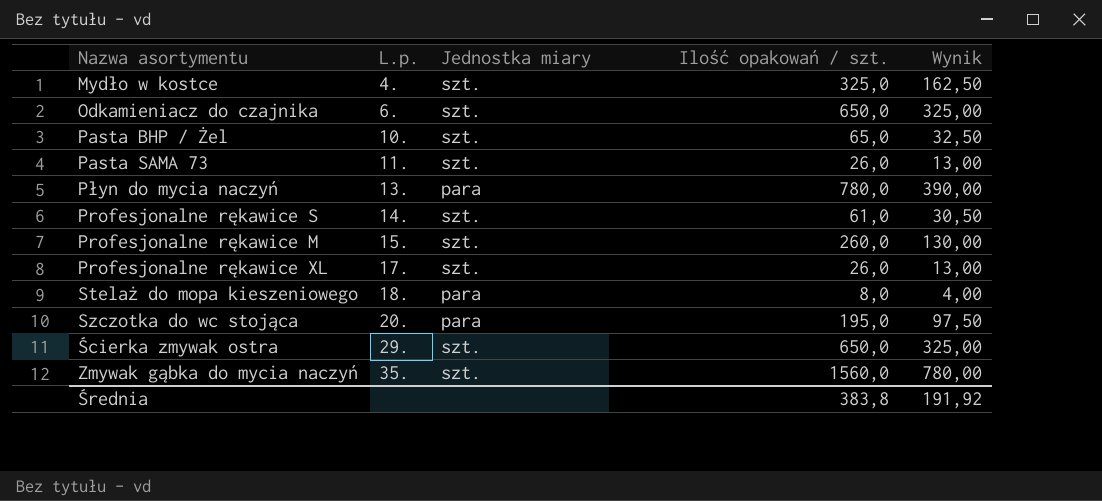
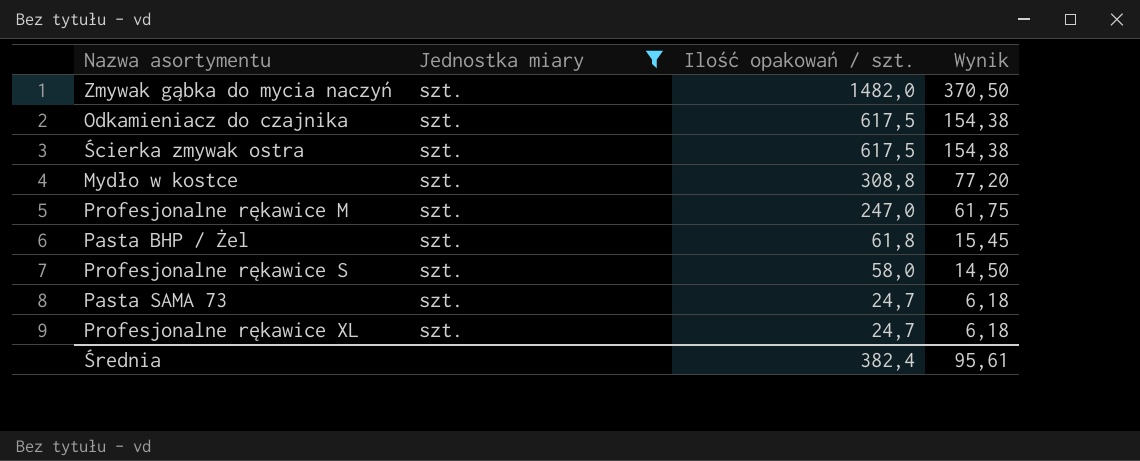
filter: none -> Jednostka miary = szt.
row order: L.p. ascending -> Ilość opakowań / szt. descending
column L.p. | position: 2 -> none
column Wynik | formula: [Ilość opakowań / szt.] * 0,5 -> [Ilość opakowań / szt.] * 0,25
Zmywak gąbka do mycia naczyń | Ilość opakowań / szt.: 1560,0 -> 1482,0
Odkamieniacz do czajnika | Ilość opakowań / szt.: 650,0 -> 617,5
Ścierka zmywak ostra | Ilość opakowań / szt.: 650,0 -> 617,5
Mydło w kostce | Ilość opakowań / szt.: 325,0 -> 308,8
Profesjonalne rękawice M | Ilość opakowań / szt.: 260,0 -> 247,0
Pasta BHP / Żel | Ilość opakowań / szt.: 65,0 -> 61,8
Profesjonalne rękawice S | Ilość opakowań / szt.: 61,0 -> 58,0
Pasta SAMA 73 | Ilość opakowań / szt.: 26,0 -> 24,7
Profesjonalne rękawice XL | Ilość opakowań / szt.: 26,0 -> 24,7
Średnia | Ilość opakowań / szt.: 383,8 -> 382,4
Średnia | Wynik: 191,92 -> 95,61

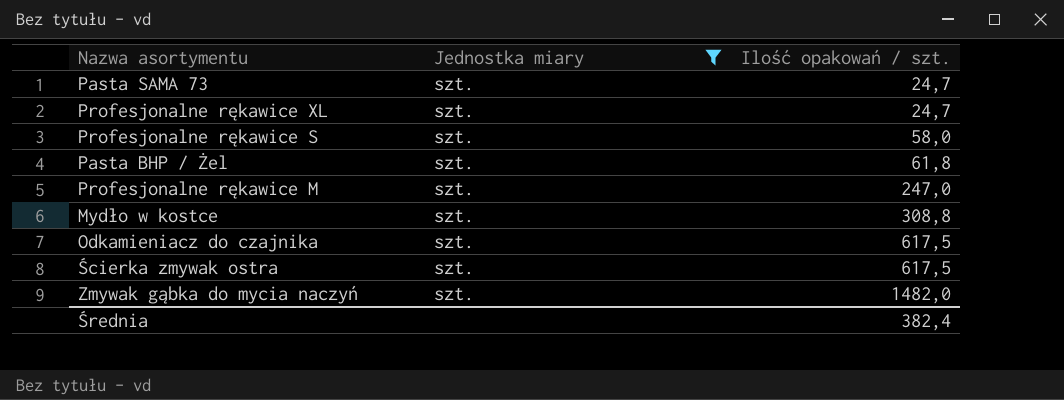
row order: Ilość opakowań / szt. descending -> Ilość opakowań / szt. ascending
column Wynik | formula: [Ilość opakowań / szt.] * 0,25 -> none

